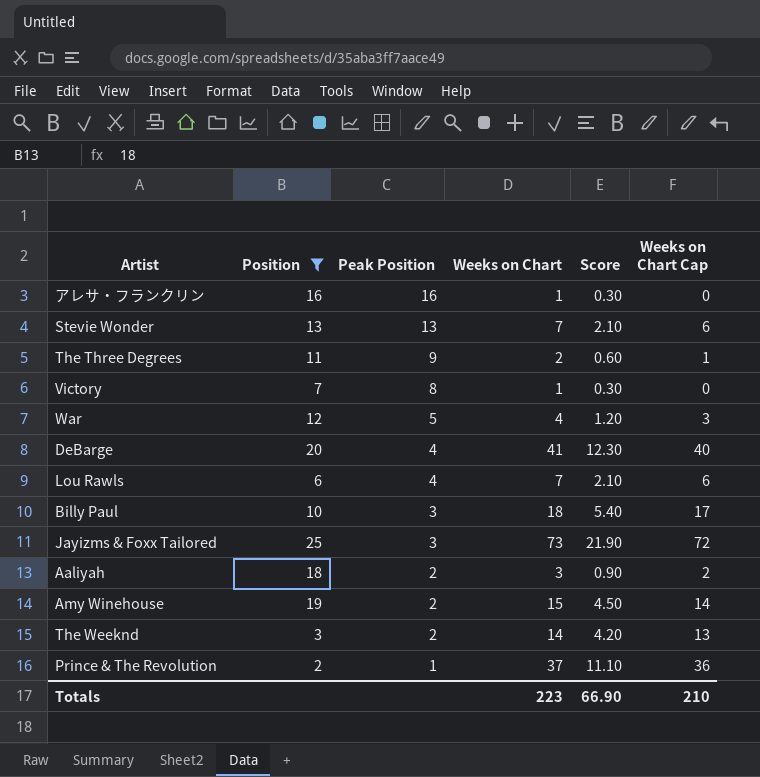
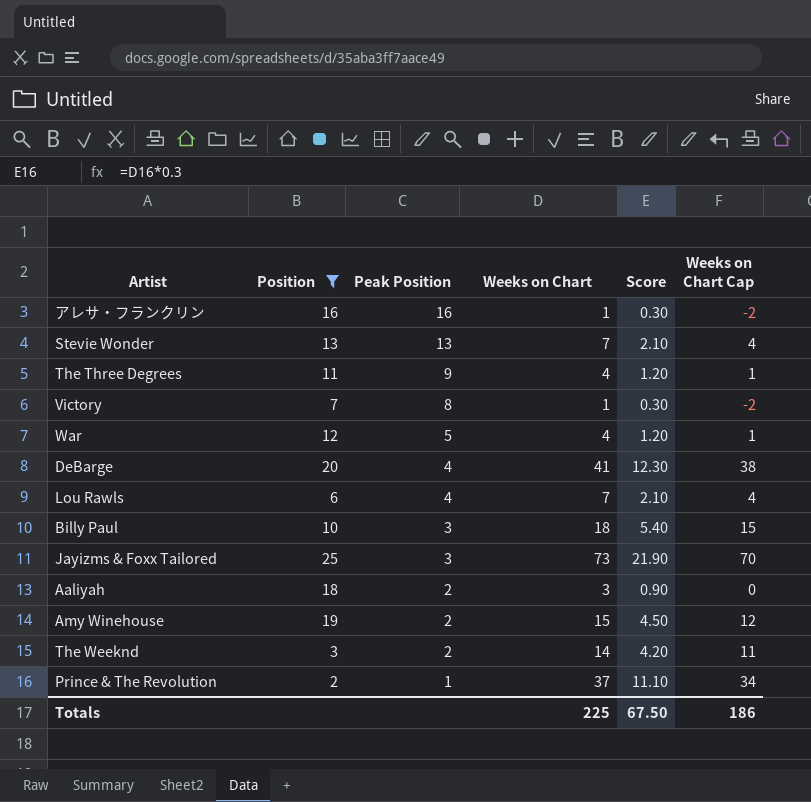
column Weeks on Chart Cap | formula: [Weeks on Chart] - 1 -> [Weeks on Chart] - 3
The Three Degrees | Weeks on Chart: 2 -> 4
The Three Degrees | Score: 0.60 -> 1.20
Totals | Weeks on Chart: 223 -> 225
Totals | Score: 66.90 -> 67.50
Totals | Weeks on Chart Cap: 210 -> 186

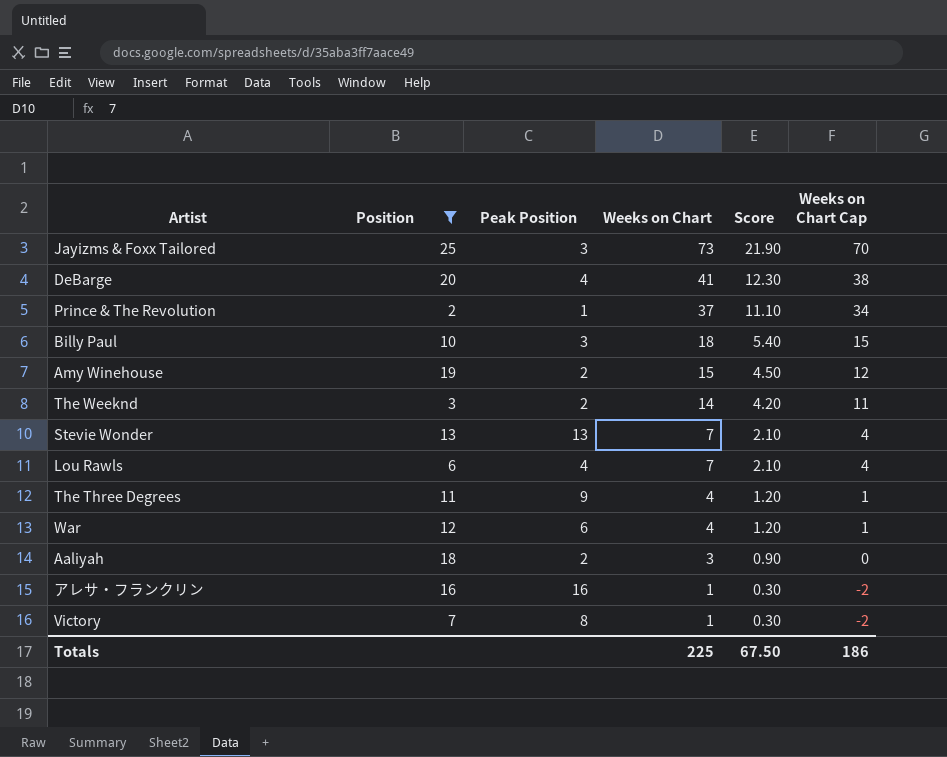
row order: Peak Position descending -> Weeks on Chart descending
War | Peak Position: 5 -> 6

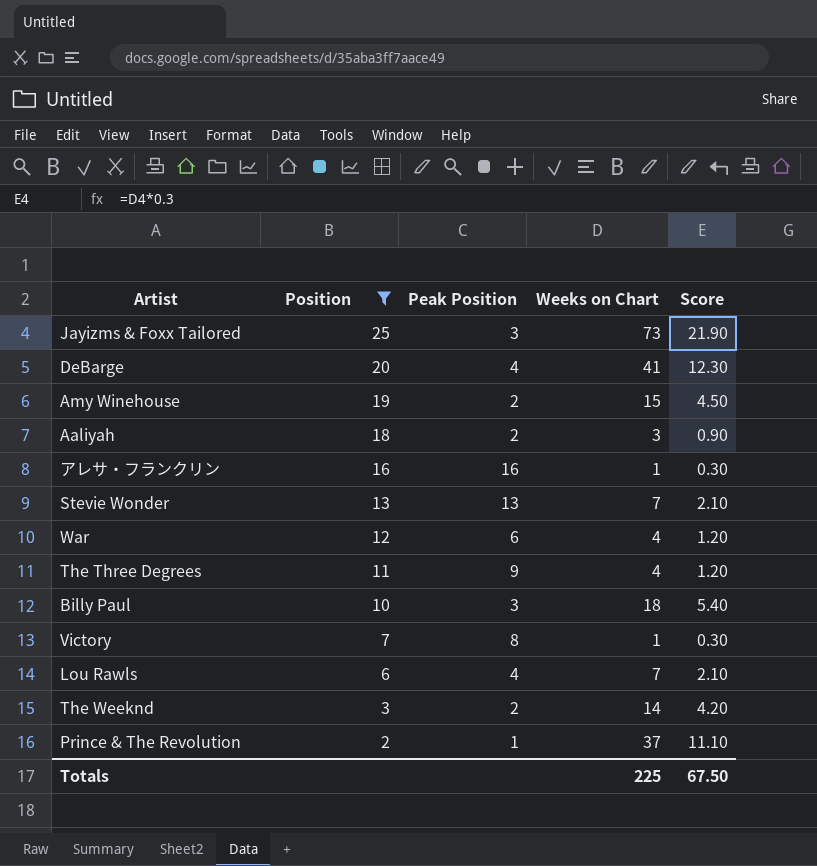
row order: Weeks on Chart descending -> Position descending
column Weeks on Chart Cap | formula: [Weeks on Chart] - 3 -> none

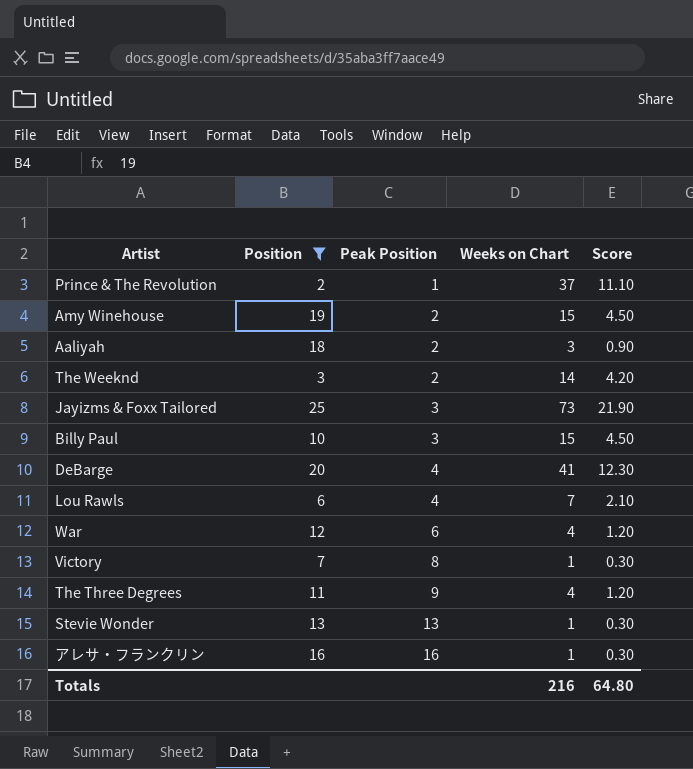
row order: Position descending -> Peak Position ascending
Billy Paul | Weeks on Chart: 18 -> 15
Billy Paul | Score: 5.40 -> 4.50
Stevie Wonder | Weeks on Chart: 7 -> 1
Stevie Wonder | Score: 2.10 -> 0.30
Totals | Weeks on Chart: 225 -> 216
Totals | Score: 67.50 -> 64.80

